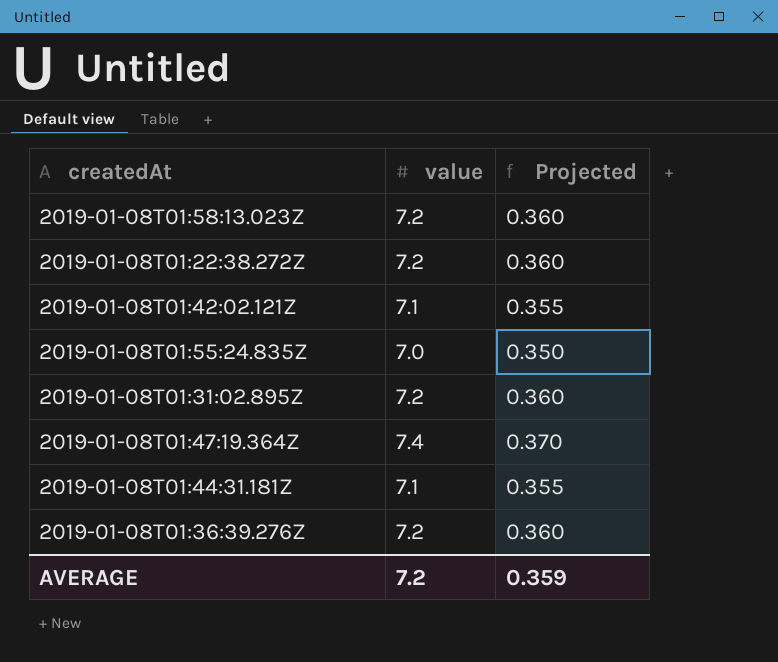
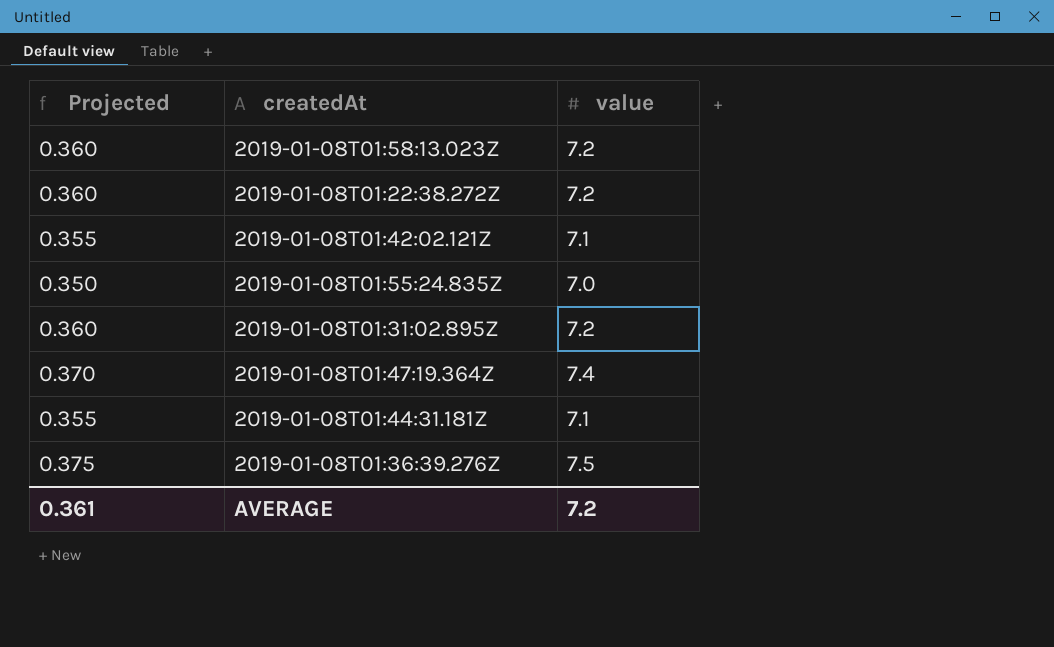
column Projected | position: 3 -> 1
2019-01-08T01:36:39.276Z | Projected: 0.360 -> 0.375
2019-01-08T01:36:39.276Z | value: 7.2 -> 7.5
AVERAGE | Projected: 0.359 -> 0.361

